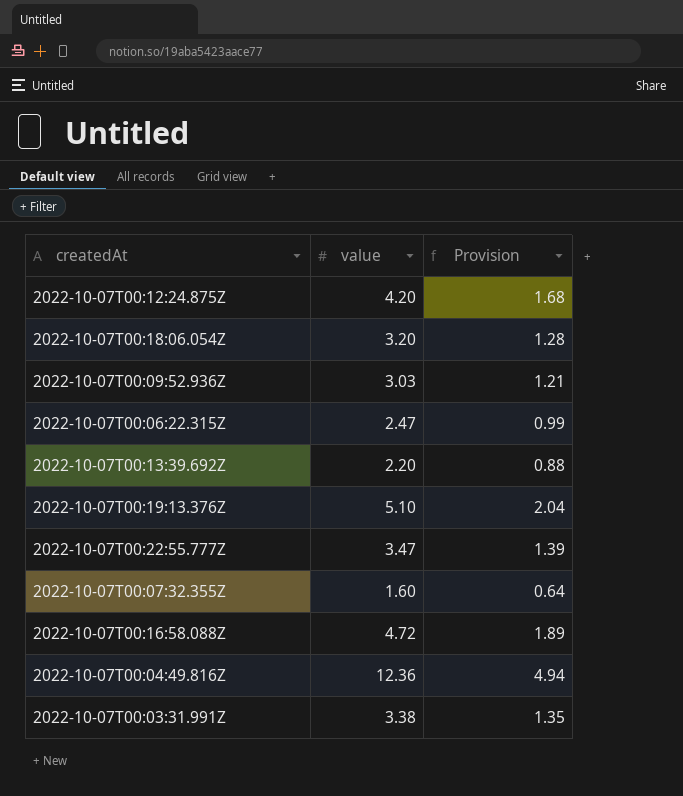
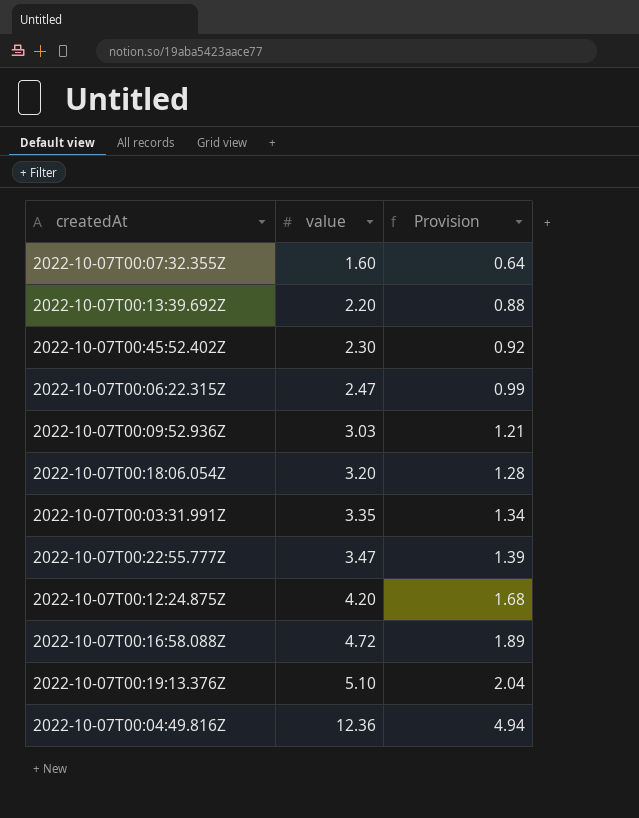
row order: none -> value ascending
row 2022-10-07T00:45:52.402Z: none -> 2.30 | 0.92
2022-10-07T00:03:31.991Z | value: 3.38 -> 3.35
2022-10-07T00:03:31.991Z | Provision: 1.35 -> 1.34

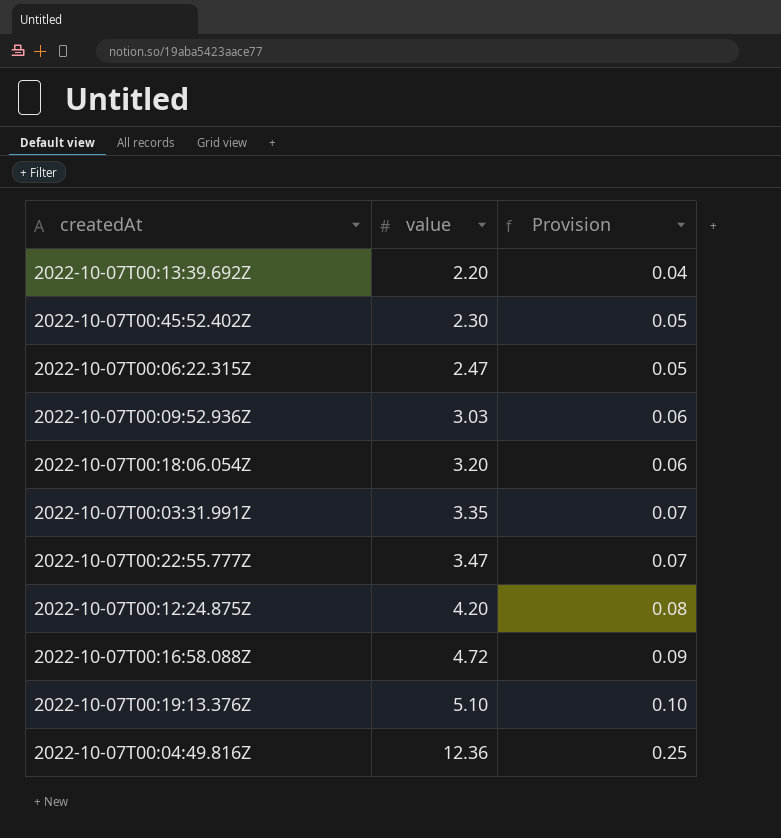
column Provision | formula: [value] * 0.4 -> [value] * 0.02
row 2022-10-07T00:07:32.355Z: 1.60 | 0.64 -> none

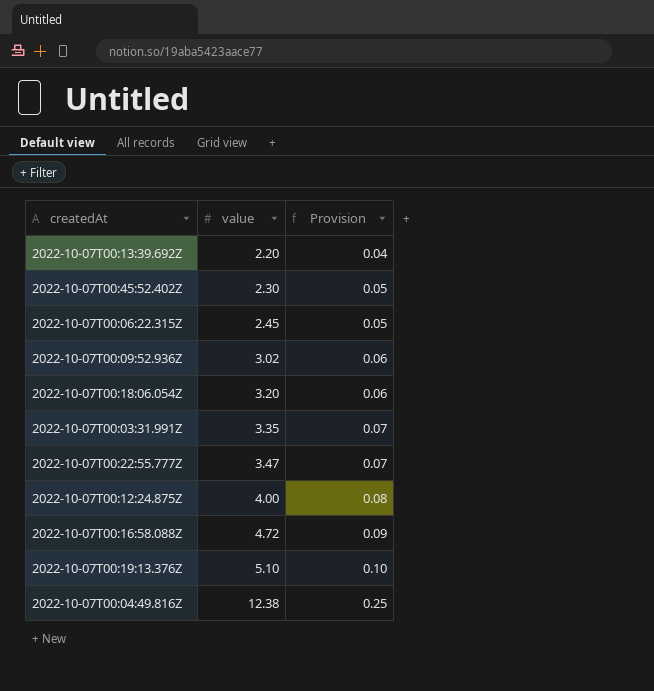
2022-10-07T00:06:22.315Z | value: 2.47 -> 2.45
2022-10-07T00:09:52.936Z | value: 3.03 -> 3.02
2022-10-07T00:12:24.875Z | value: 4.20 -> 4.00
2022-10-07T00:04:49.816Z | value: 12.36 -> 12.38

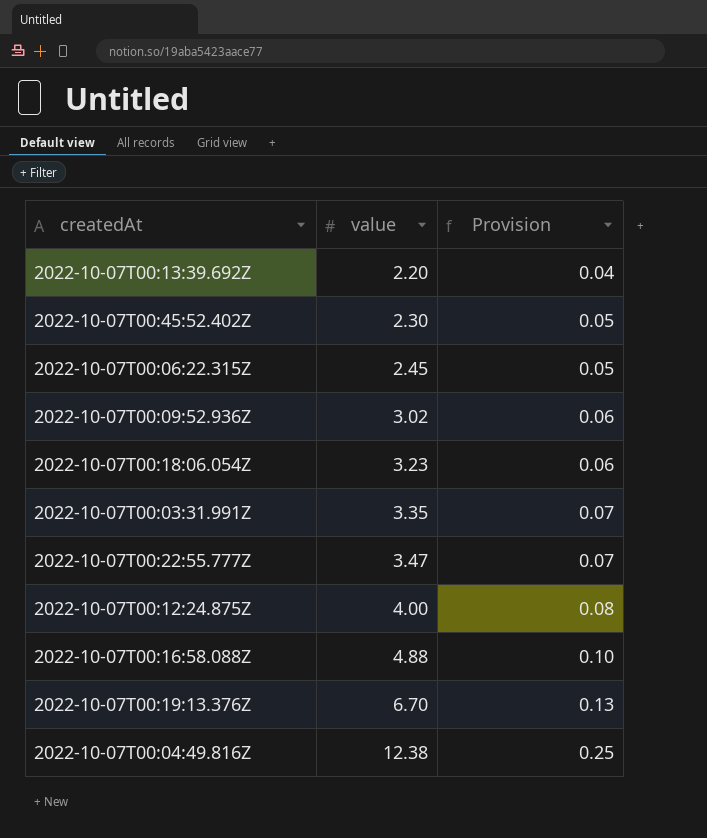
2022-10-07T00:18:06.054Z | value: 3.20 -> 3.23
2022-10-07T00:16:58.088Z | value: 4.72 -> 4.88
2022-10-07T00:16:58.088Z | Provision: 0.09 -> 0.10
2022-10-07T00:19:13.376Z | value: 5.10 -> 6.70
2022-10-07T00:19:13.376Z | Provision: 0.10 -> 0.13

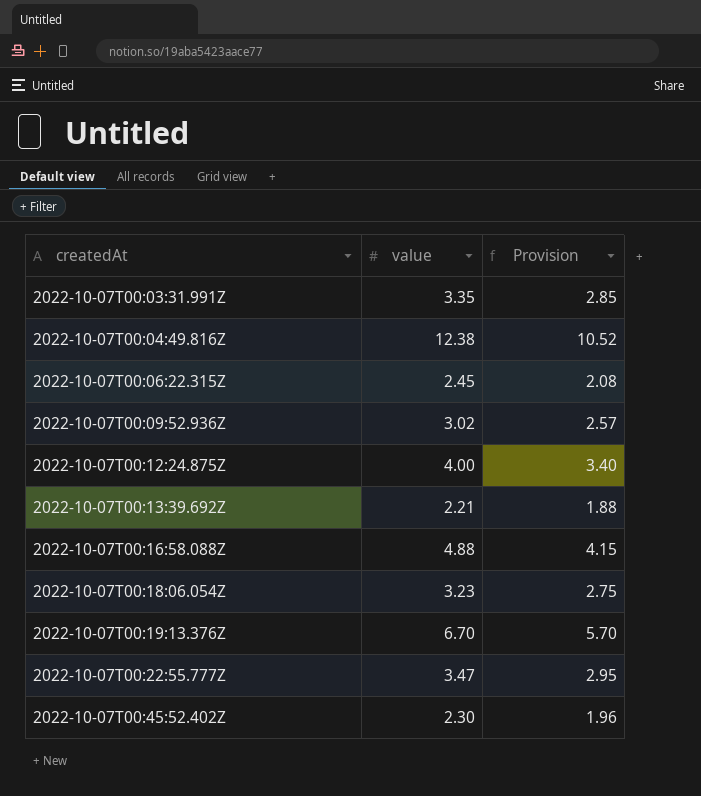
row order: value ascending -> createdAt ascending
column Provision | formula: [value] * 0.02 -> [value] * 0.85
2022-10-07T00:13:39.692Z | value: 2.20 -> 2.21

